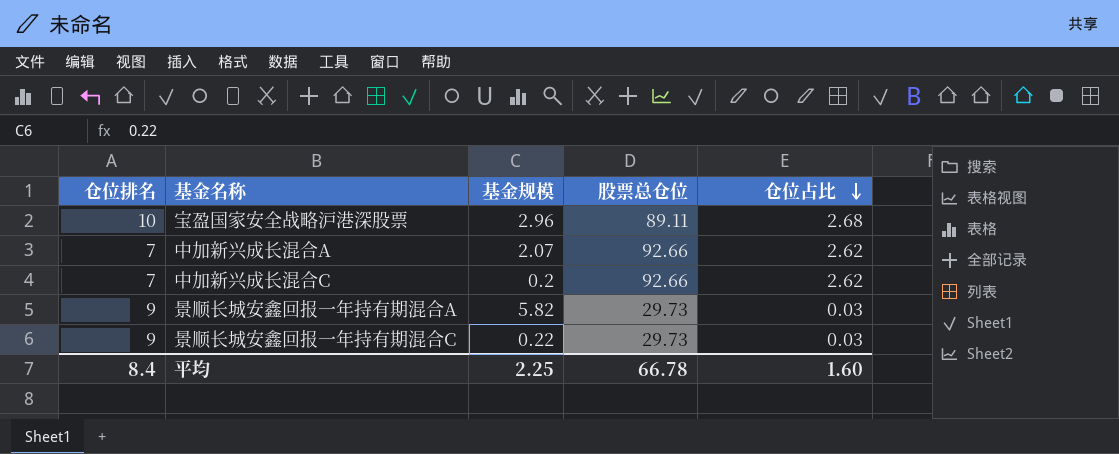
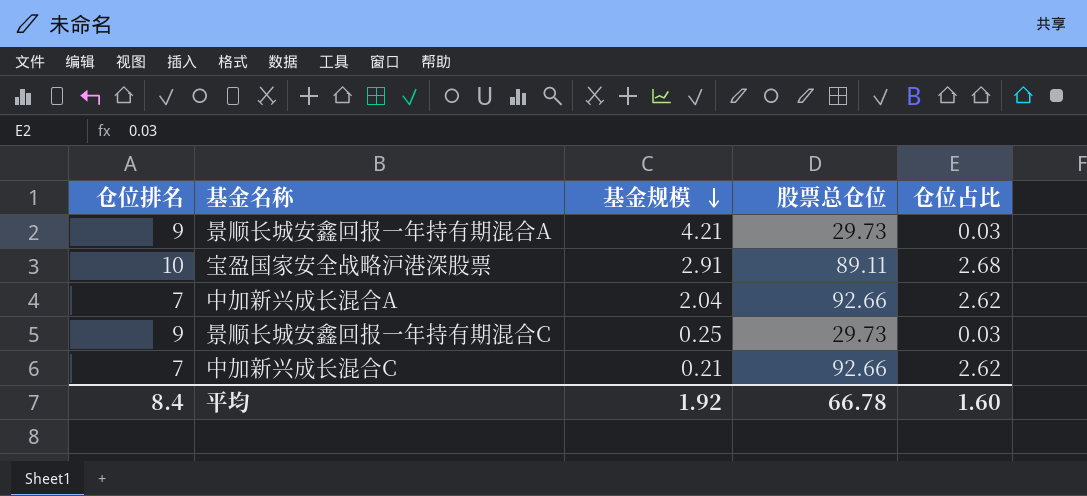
row order: 仓位占比 descending -> 基金规模 descending
景顺长城安鑫回报一年持有期混合A | 基金规模: 5.82 -> 4.21
宝盈国家安全战略沪港深股票 | 基金规模: 2.96 -> 2.91
中加新兴成长混合A | 基金规模: 2.07 -> 2.04
景顺长城安鑫回报一年持有期混合C | 基金规模: 0.22 -> 0.25
中加新兴成长混合C | 基金规模: 0.2 -> 0.21
平均 | 基金规模: 2.25 -> 1.92

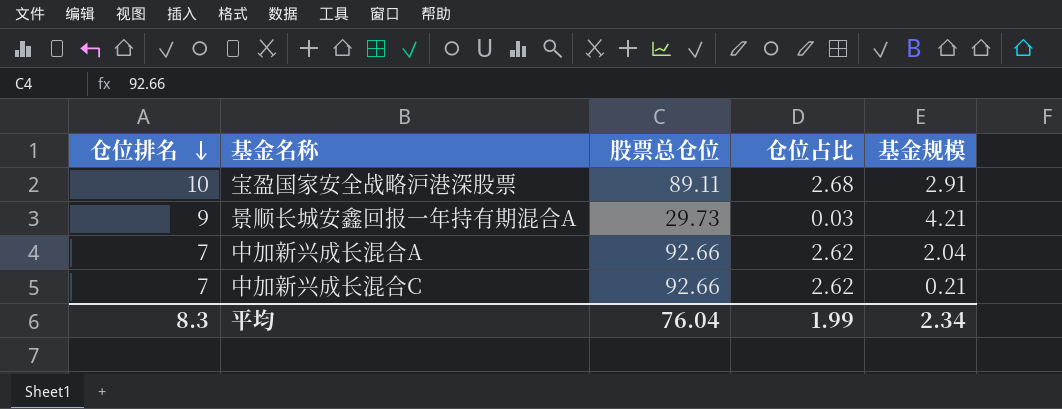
row order: 基金规模 descending -> 仓位排名 descending
column 基金规模 | position: 3 -> 5
row 景顺长城安鑫回报一年持有期混合C: 9 | 0.25 | 29.73 | 0.03 -> none
平均 | 仓位排名: 8.4 -> 8.3
平均 | 股票总仓位: 66.78 -> 76.04
平均 | 仓位占比: 1.60 -> 1.99
平均 | 基金规模: 1.92 -> 2.34

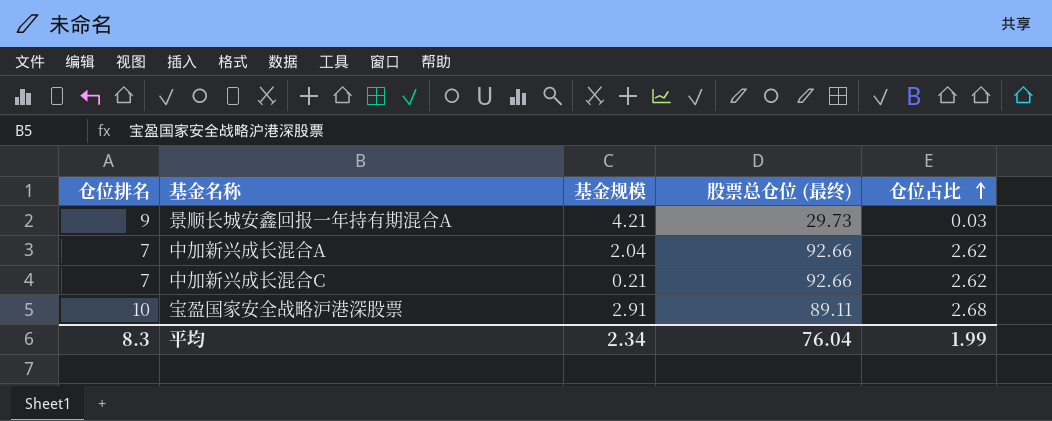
row order: 仓位排名 descending -> 仓位占比 ascending
column 基金规模 | position: 5 -> 3
column name: 股票总仓位 -> 股票总仓位 (最终)

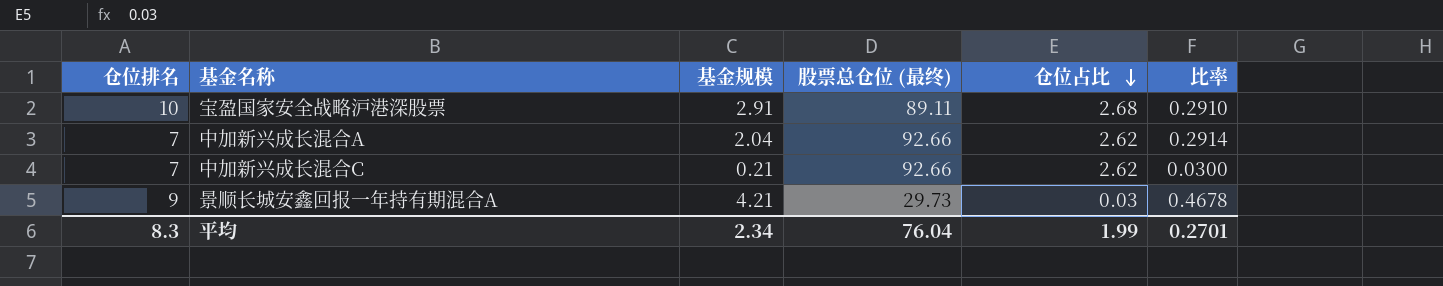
row order: 仓位占比 ascending -> 仓位占比 descending
column 比率 | formula: none -> [基金规模] / [仓位排名]

